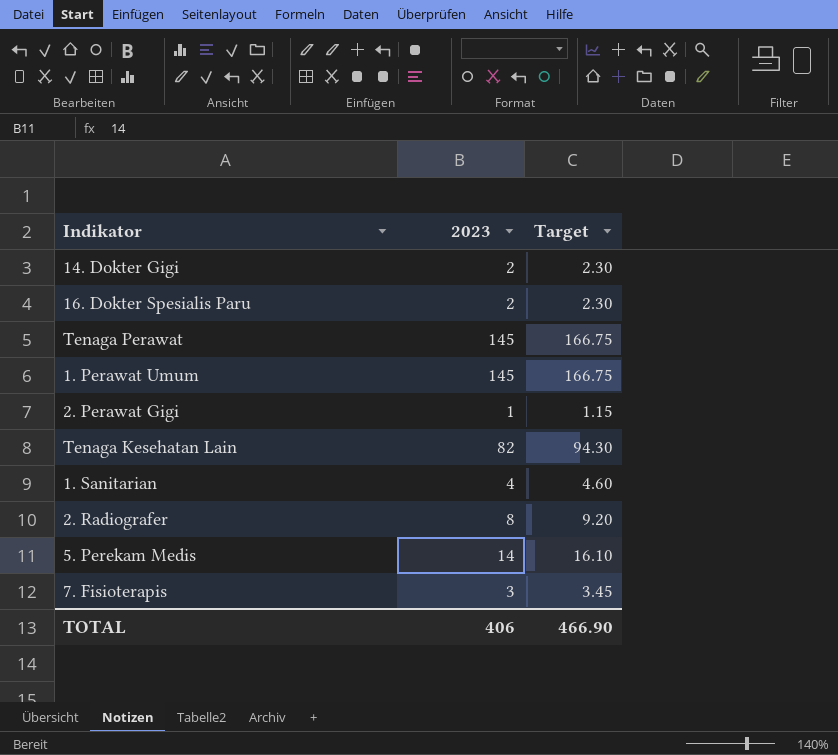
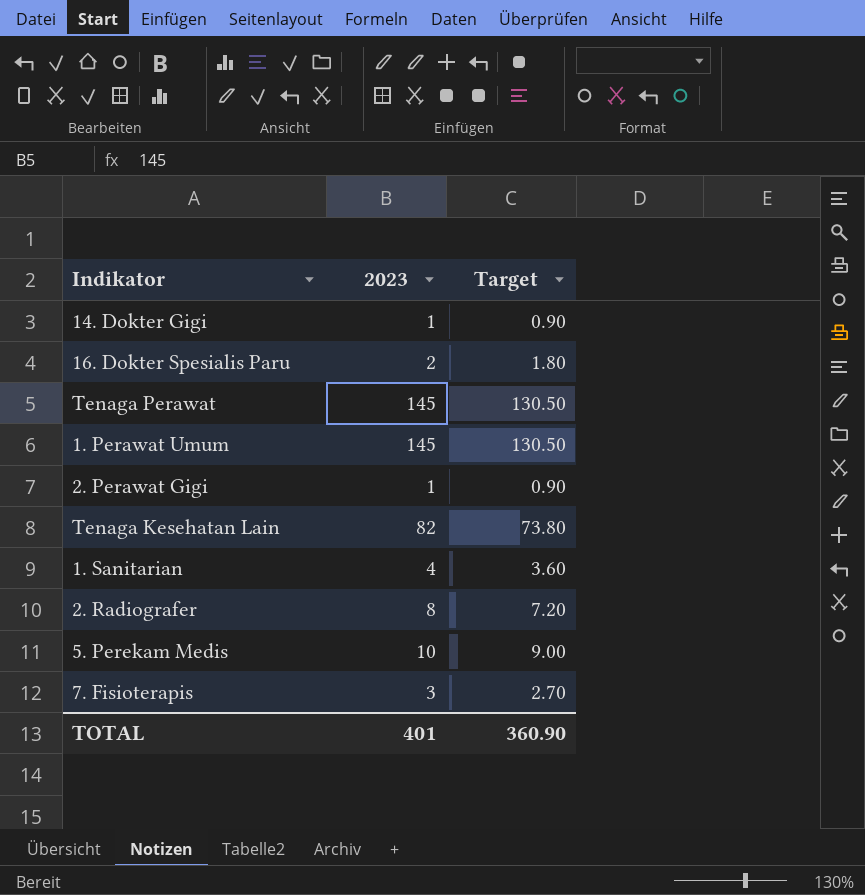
column Target | formula: [2023] * 1.15 -> [2023] * 0.9
14. Dokter Gigi | 2023: 2 -> 1
5. Perekam Medis | 2023: 14 -> 10
TOTAL | 2023: 406 -> 401
TOTAL | Target: 466.90 -> 360.90

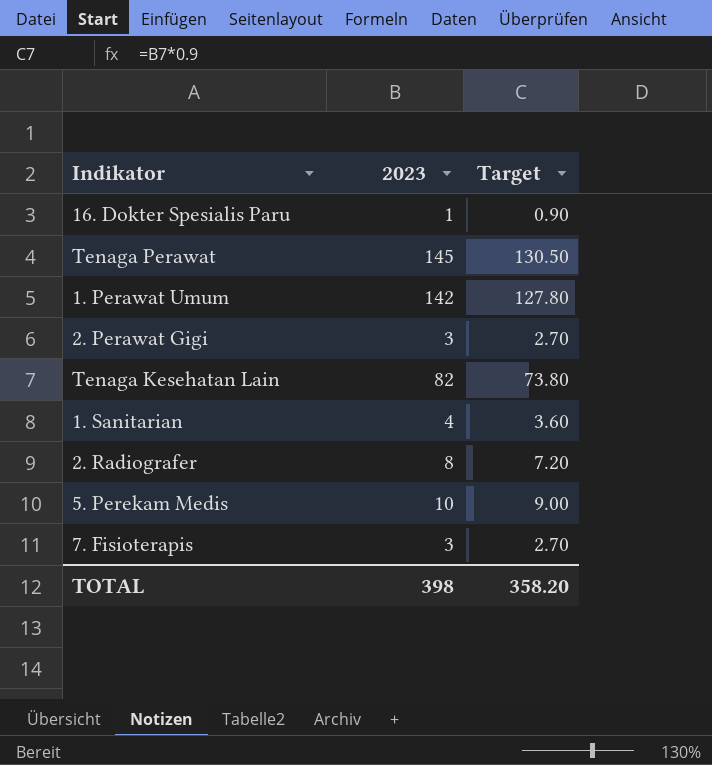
row 14. Dokter Gigi: 1 | 0.90 -> none
16. Dokter Spesialis Paru | 2023: 2 -> 1
16. Dokter Spesialis Paru | Target: 1.80 -> 0.90
1. Perawat Umum | 2023: 145 -> 142
1. Perawat Umum | Target: 130.50 -> 127.80
2. Perawat Gigi | 2023: 1 -> 3
2. Perawat Gigi | Target: 0.90 -> 2.70
TOTAL | 2023: 401 -> 398
TOTAL | Target: 360.90 -> 358.20

